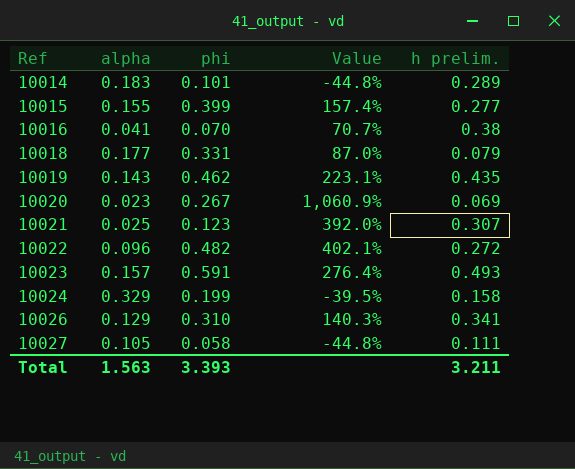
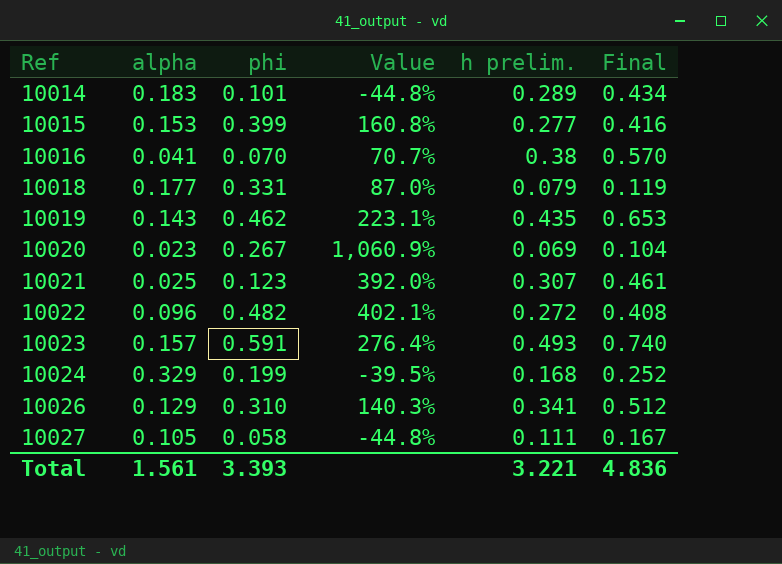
column Final | formula: none -> [h prelim.] * 1.5
10015 | alpha: 0.155 -> 0.153
10015 | Value: 157.4% -> 160.8%
10024 | h prelim.: 0.158 -> 0.168
Total | alpha: 1.563 -> 1.561
Total | h prelim.: 3.211 -> 3.221

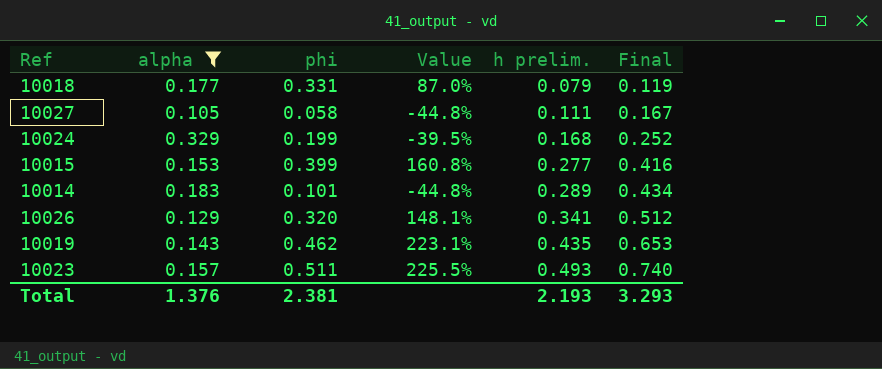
filter: none -> alpha >= 0.105
row order: Ref ascending -> h prelim. ascending
10026 | phi: 0.310 -> 0.320
10026 | Value: 140.3% -> 148.1%
10023 | phi: 0.591 -> 0.511
10023 | Value: 276.4% -> 225.5%
Total | alpha: 1.561 -> 1.376
Total | phi: 3.393 -> 2.381
Total | h prelim.: 3.221 -> 2.193
Total | Final: 4.836 -> 3.293

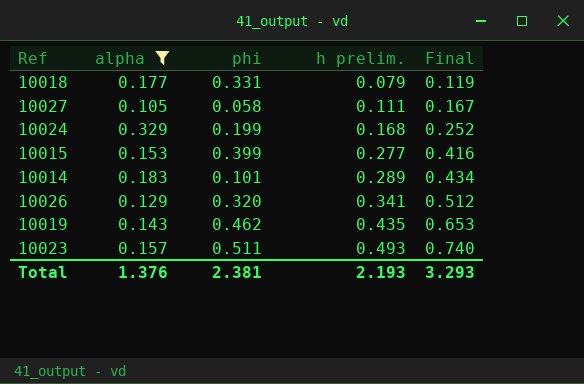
column Value | formula: ([phi] - [alpha]) / [alpha] -> none

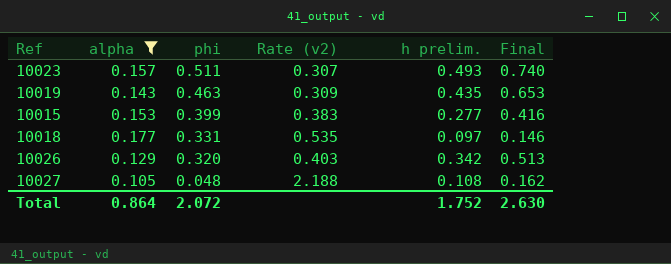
row order: h prelim. ascending -> phi descending
column Rate (v2) | formula: none -> [alpha] / [phi]
row 10024: 0.329 | 0.199 | 0.168 | 0.252 -> none
row 10014: 0.183 | 0.101 | 0.289 | 0.434 -> none
10019 | phi: 0.462 -> 0.463
10018 | h prelim.: 0.079 -> 0.097
10018 | Final: 0.119 -> 0.146
10026 | h prelim.: 0.341 -> 0.342
10026 | Final: 0.512 -> 0.513
10027 | phi: 0.058 -> 0.048
10027 | h prelim.: 0.111 -> 0.108
10027 | Final: 0.167 -> 0.162
Total | alpha: 1.376 -> 0.864
Total | phi: 2.381 -> 2.072
Total | h prelim.: 2.193 -> 1.752
Total | Final: 3.293 -> 2.630

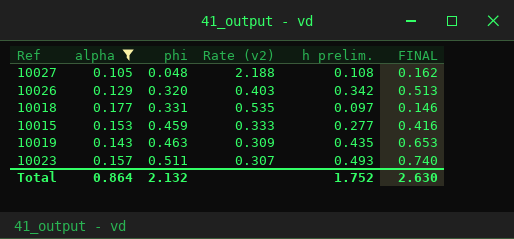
row order: phi descending -> phi ascending
column name: Final -> FINAL
10015 | phi: 0.399 -> 0.459
10015 | Rate (v2): 0.383 -> 0.333
Total | phi: 2.072 -> 2.132

